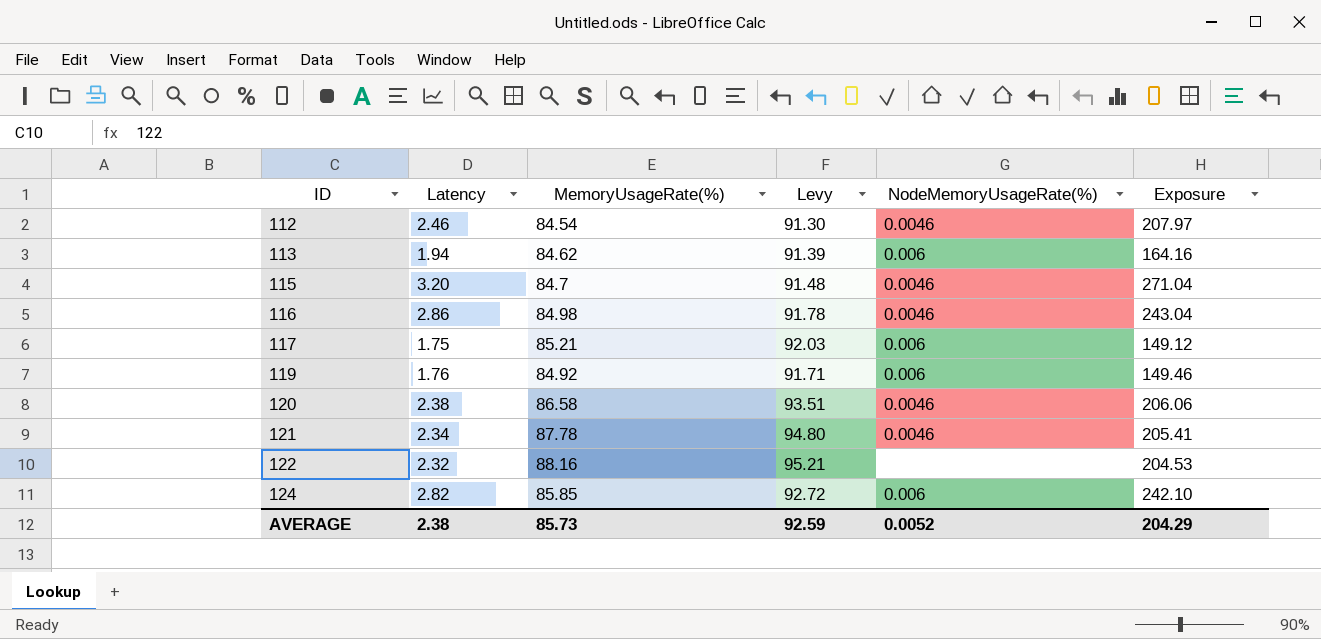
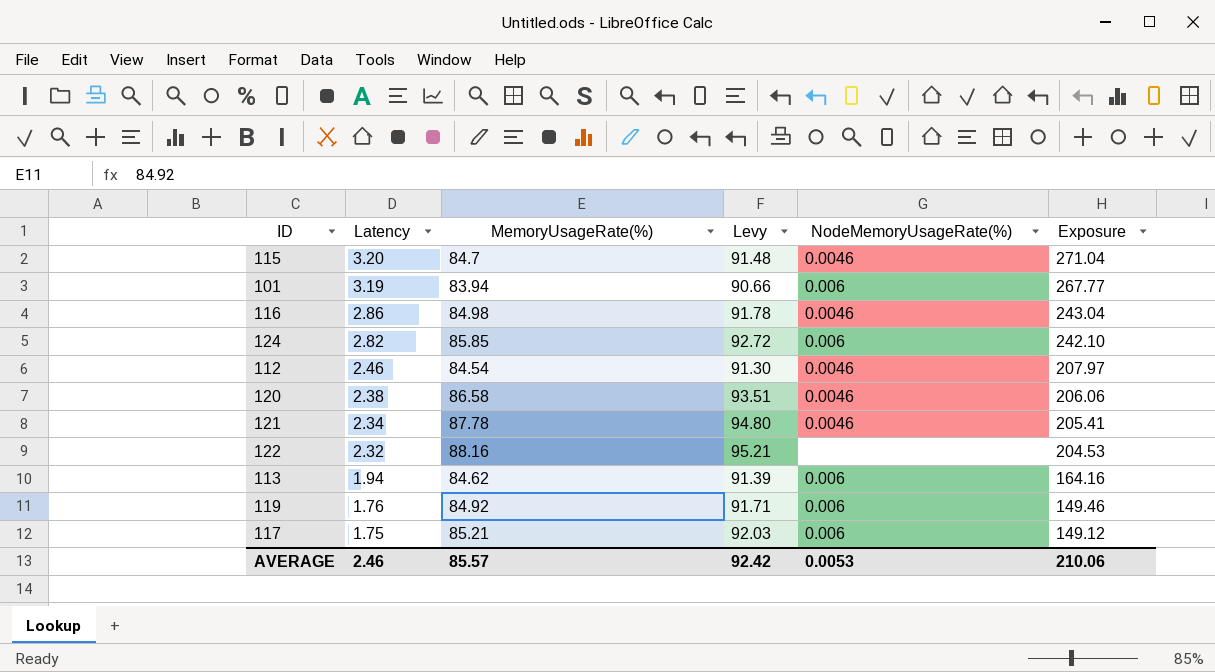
row order: ID ascending -> Latency descending
row 101: none -> 3.19 | 83.94 | 90.66 | 0.006 | 267.77
AVERAGE | Latency: 2.38 -> 2.46
AVERAGE | MemoryUsageRate(%): 85.73 -> 85.57
AVERAGE | Levy: 92.59 -> 92.42
AVERAGE | NodeMemoryUsageRate(%): 0.0052 -> 0.0053
AVERAGE | Exposure: 204.29 -> 210.06

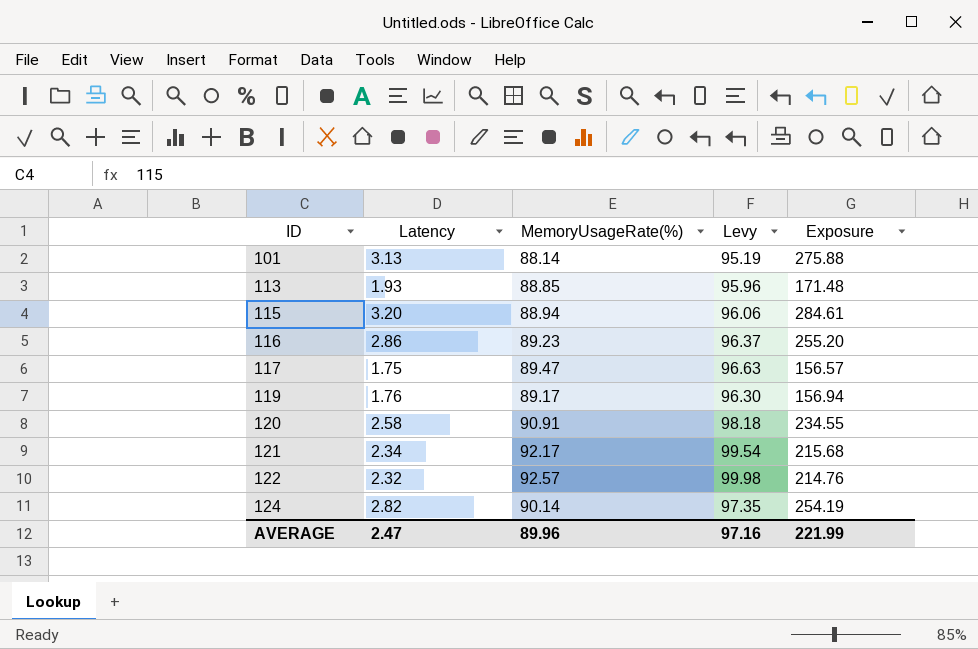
row order: Latency descending -> ID ascending
column NodeMemoryUsageRate(%) | position: 5 -> none
row 112: 2.46 | 84.54 | 91.30 | 0.0046 | 207.97 -> none
101 | Latency: 3.19 -> 3.13
101 | MemoryUsageRate(%): 83.94 -> 88.14
101 | Levy: 90.66 -> 95.19
101 | Exposure: 267.77 -> 275.88
113 | Latency: 1.94 -> 1.93
113 | MemoryUsageRate(%): 84.62 -> 88.85
113 | Levy: 91.39 -> 95.96
113 | Exposure: 164.16 -> 171.48
115 | MemoryUsageRate(%): 84.7 -> 88.94
115 | Levy: 91.48 -> 96.06
115 | Exposure: 271.04 -> 284.61
116 | MemoryUsageRate(%): 84.98 -> 89.23
116 | Levy: 91.78 -> 96.37
116 | Exposure: 243.04 -> 255.20
117 | MemoryUsageRate(%): 85.21 -> 89.47
117 | Levy: 92.03 -> 96.63
117 | Exposure: 149.12 -> 156.57
119 | MemoryUsageRate(%): 84.92 -> 89.17
119 | Levy: 91.71 -> 96.30
119 | Exposure: 149.46 -> 156.94
120 | Latency: 2.38 -> 2.58
120 | MemoryUsageRate(%): 86.58 -> 90.91
120 | Levy: 93.51 -> 98.18
120 | Exposure: 206.06 -> 234.55
121 | MemoryUsageRate(%): 87.78 -> 92.17
121 | Levy: 94.80 -> 99.54
121 | Exposure: 205.41 -> 215.68
122 | MemoryUsageRate(%): 88.16 -> 92.57
122 | Levy: 95.21 -> 99.98
122 | Exposure: 204.53 -> 214.76
124 | MemoryUsageRate(%): 85.85 -> 90.14
124 | Levy: 92.72 -> 97.35
124 | Exposure: 242.10 -> 254.19
AVERAGE | Latency: 2.46 -> 2.47
AVERAGE | MemoryUsageRate(%): 85.57 -> 89.96
AVERAGE | Levy: 92.42 -> 97.16
AVERAGE | Exposure: 210.06 -> 221.99

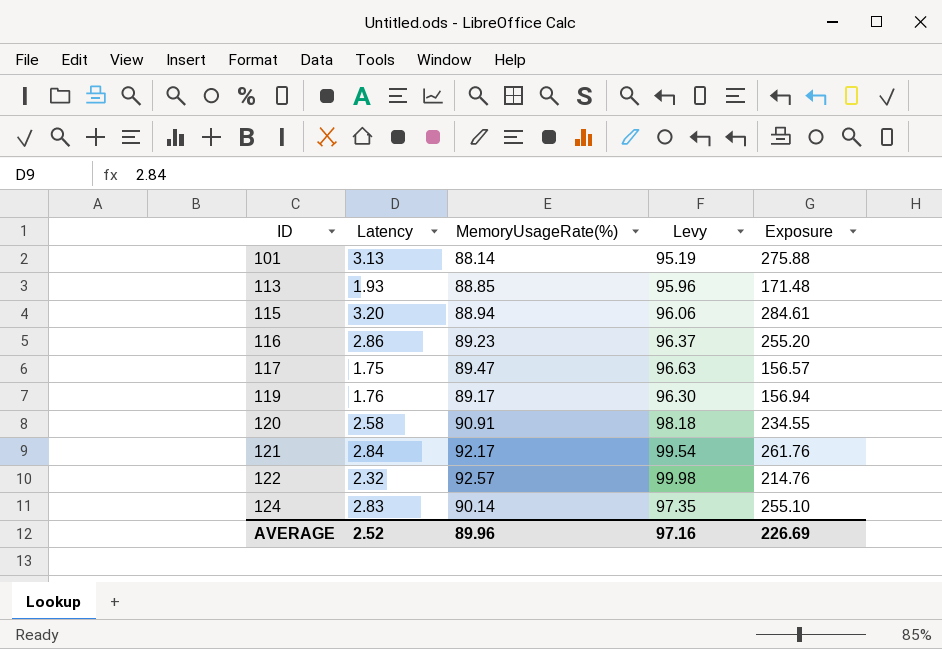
121 | Latency: 2.34 -> 2.84
121 | Exposure: 215.68 -> 261.76
124 | Latency: 2.82 -> 2.83
124 | Exposure: 254.19 -> 255.10
AVERAGE | Latency: 2.47 -> 2.52
AVERAGE | Exposure: 221.99 -> 226.69

